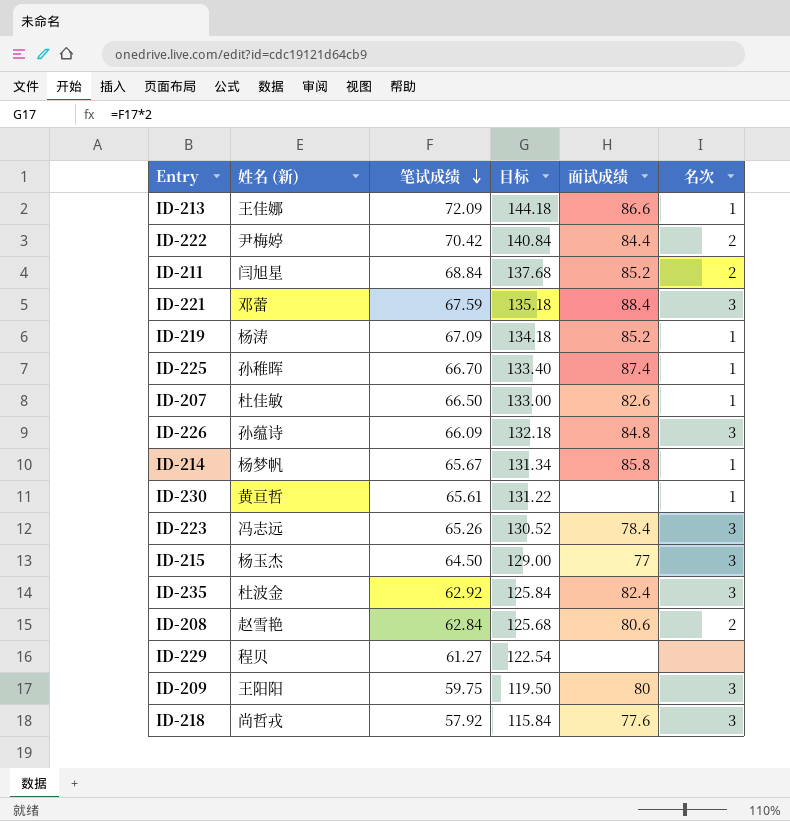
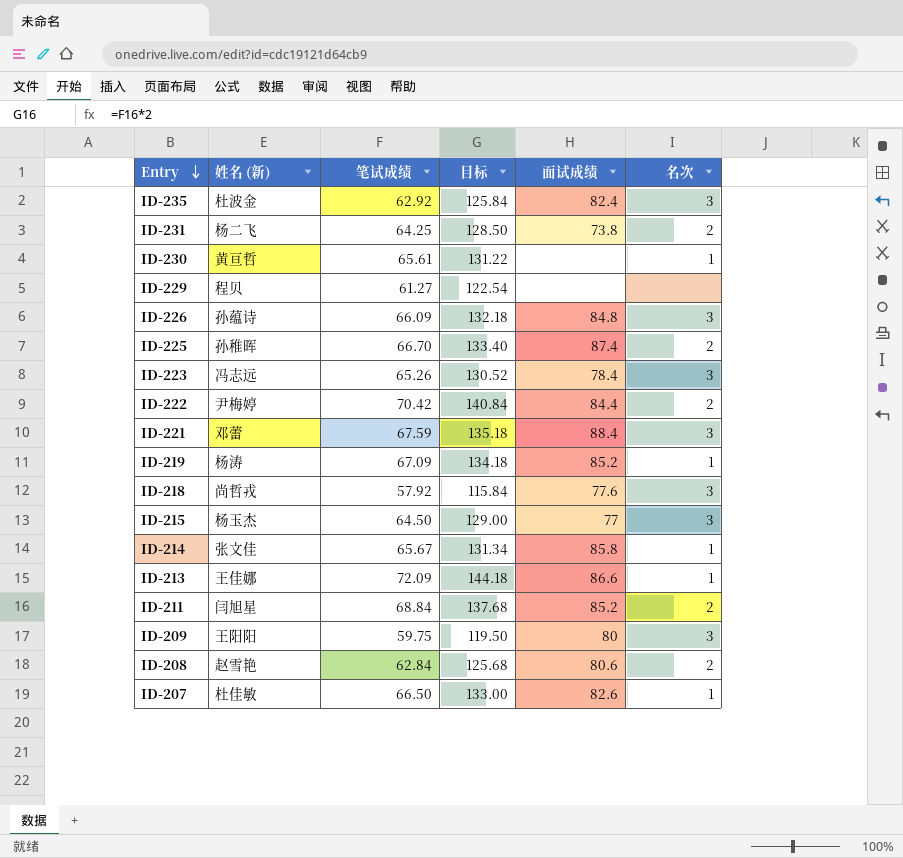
row order: 笔试成绩 descending -> Entry descending
row ID-231: none -> 杨二飞 | 64.25 | 128.50 | 73.8 | 2
ID-225 | 名次: 1 -> 2
ID-214 | 姓名 (新): 杨梦帆 -> 张文佳

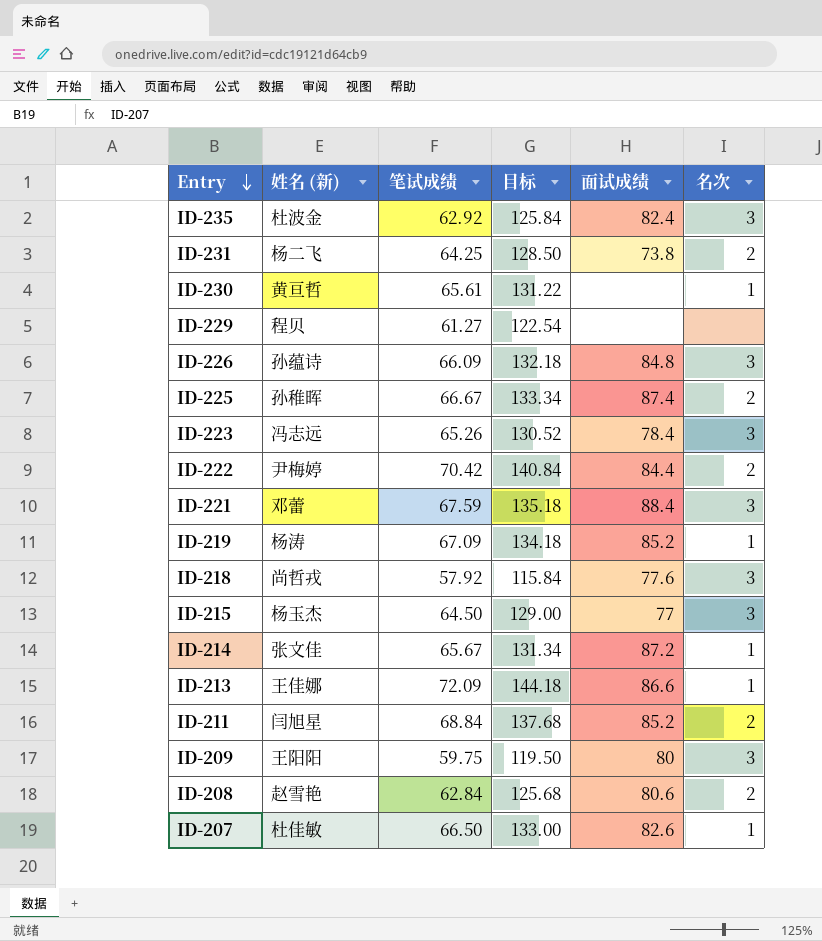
ID-225 | 笔试成绩: 66.70 -> 66.67
ID-225 | 目标: 133.40 -> 133.34
ID-214 | 面试成绩: 85.8 -> 87.2

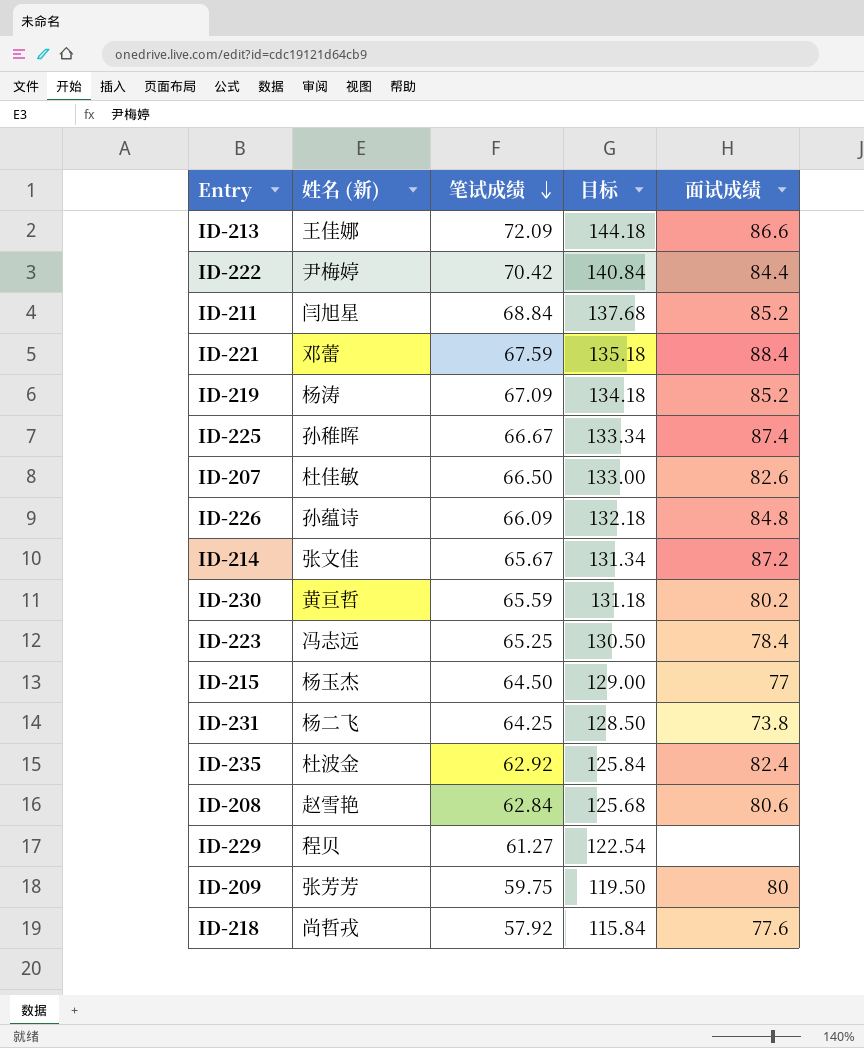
row order: Entry descending -> 笔试成绩 descending
column 名次 | position: 6 -> none
ID-230 | 笔试成绩: 65.61 -> 65.59
ID-230 | 目标: 131.22 -> 131.18
ID-230 | 面试成绩: none -> 80.2
ID-223 | 笔试成绩: 65.26 -> 65.25
ID-223 | 目标: 130.52 -> 130.50
ID-209 | 姓名 (新): 王阳阳 -> 张芳芳

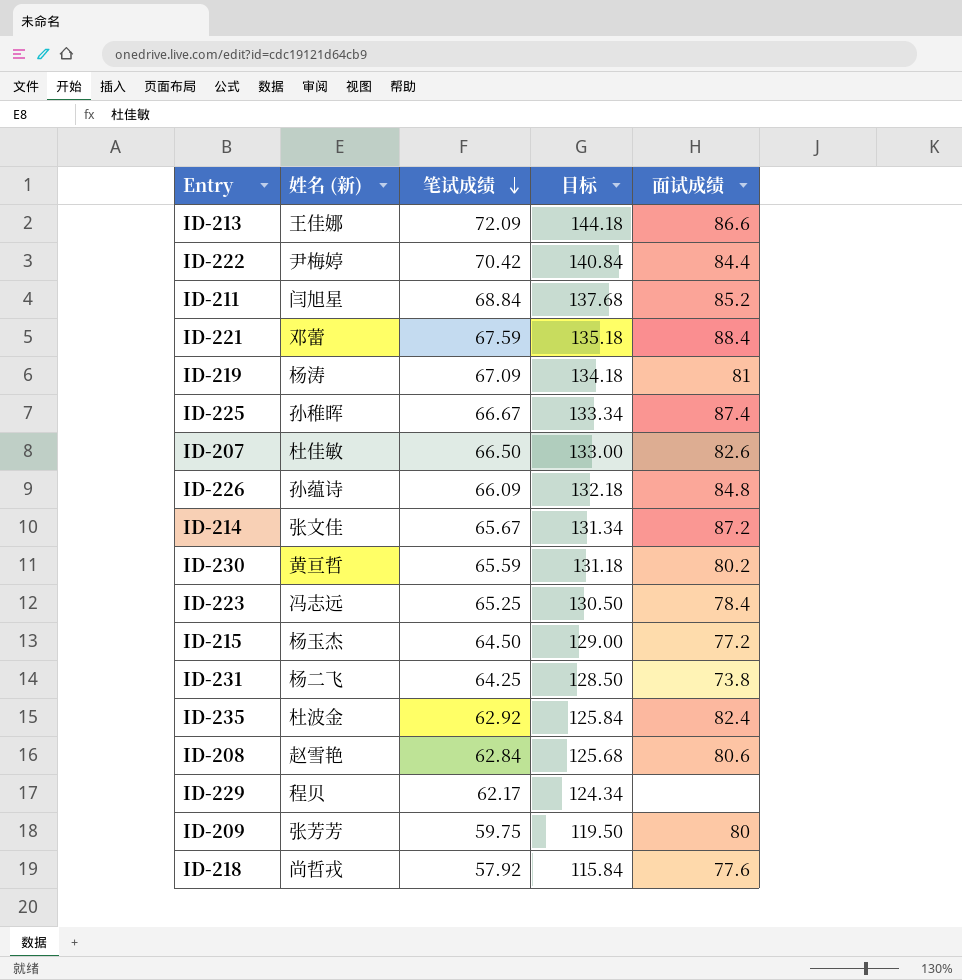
ID-219 | 面试成绩: 85.2 -> 81
ID-215 | 面试成绩: 77 -> 77.2
ID-229 | 笔试成绩: 61.27 -> 62.17
ID-229 | 目标: 122.54 -> 124.34

